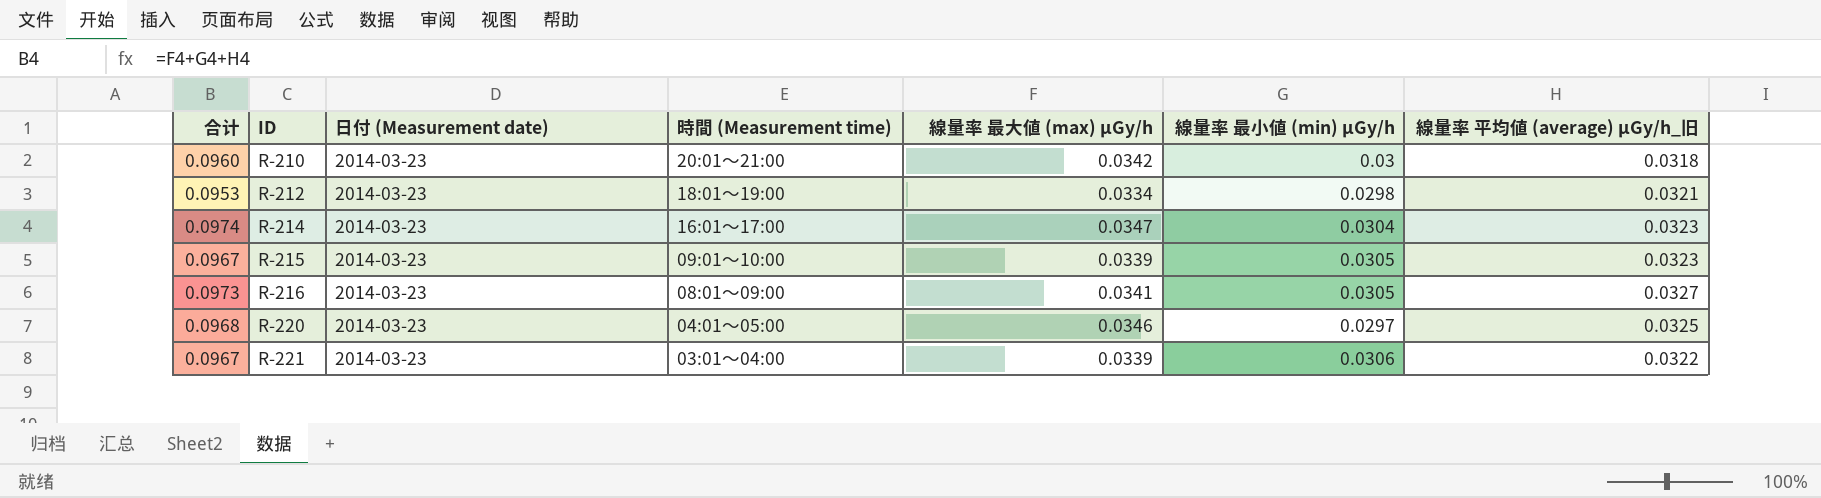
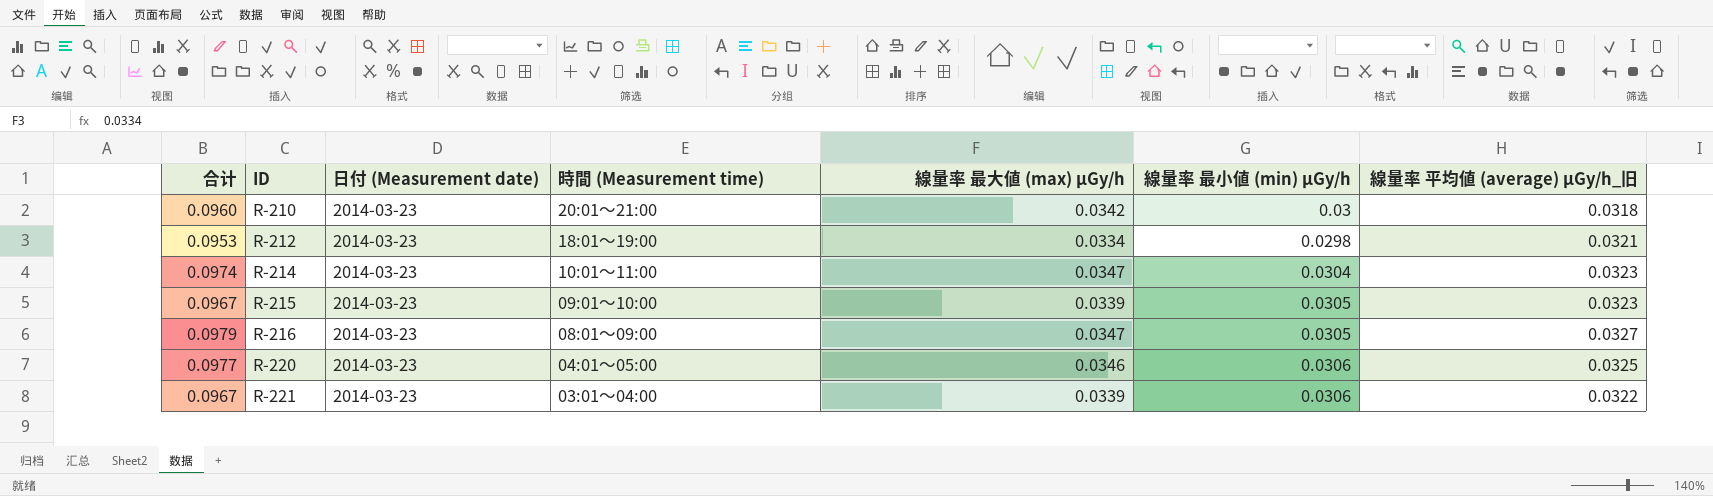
R-214 | 時間 (Measurement time): 16:01～17:00 -> 10:01～11:00
R-216 | 合计: 0.0973 -> 0.0979
R-216 | 線量率 最大値 (max) μGy/h: 0.0341 -> 0.0347
R-220 | 合计: 0.0968 -> 0.0977
R-220 | 線量率 最小値 (min) μGy/h: 0.0297 -> 0.0306

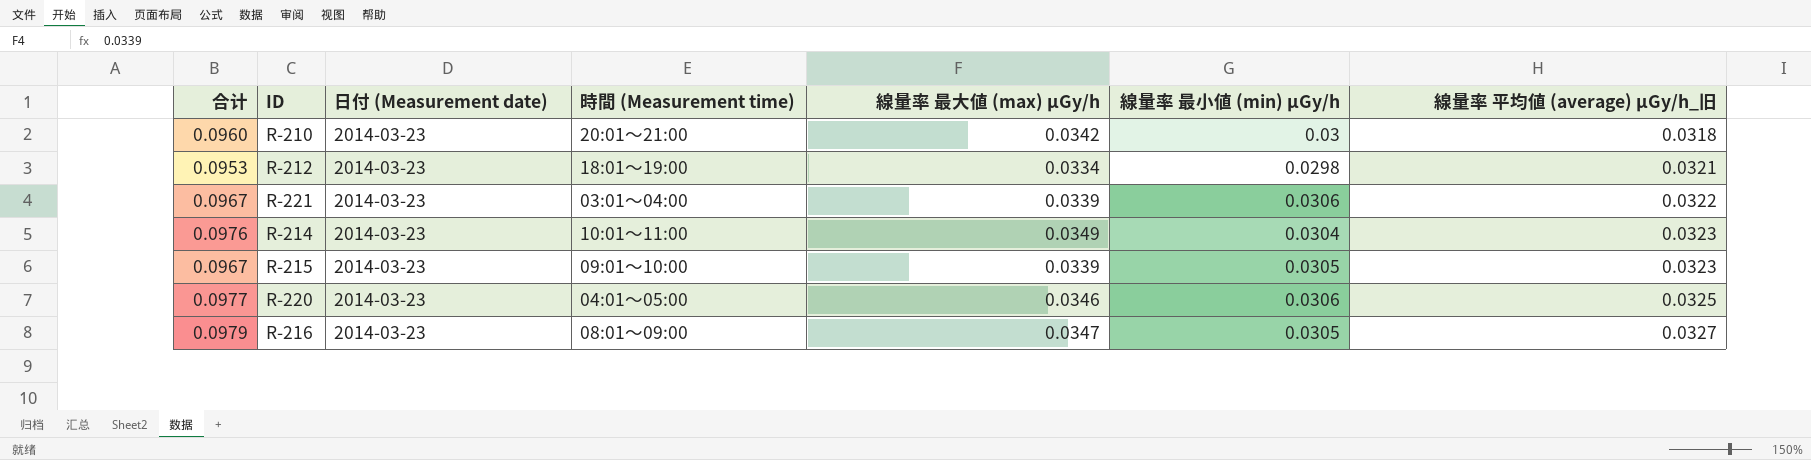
row order: ID ascending -> 線量率 平均値 (average) μGy/h_旧 ascending
R-214 | 合计: 0.0974 -> 0.0976
R-214 | 線量率 最大値 (max) μGy/h: 0.0347 -> 0.0349

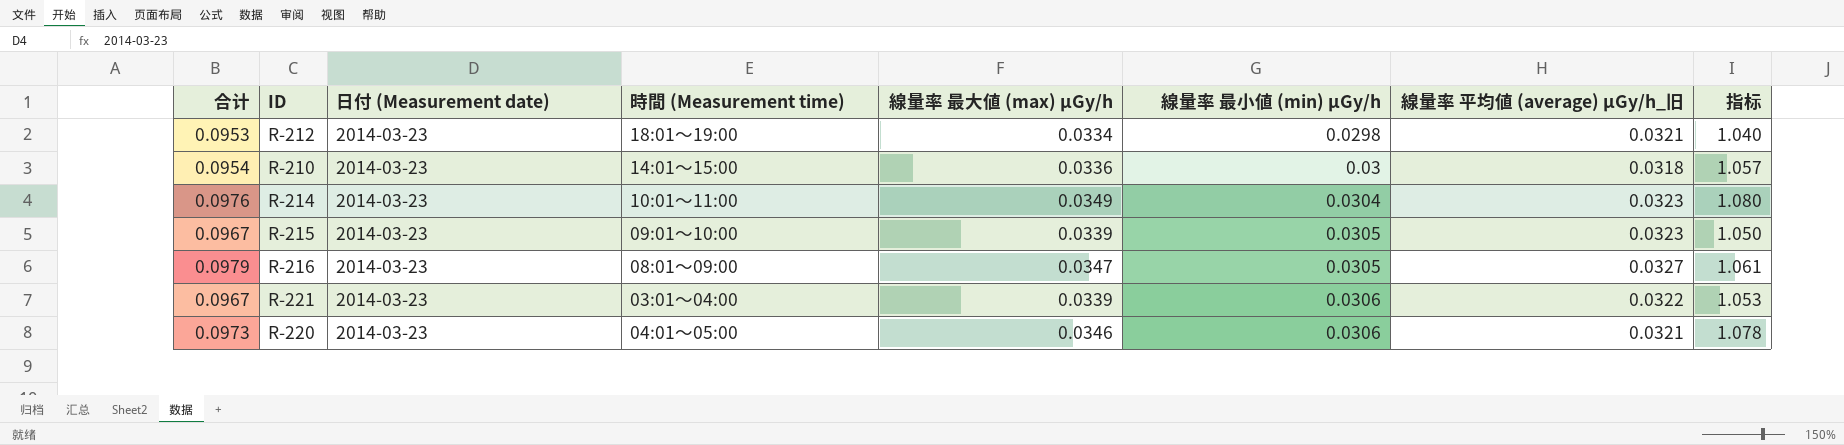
row order: 線量率 平均値 (average) μGy/h_旧 ascending -> 線量率 最小値 (min) μGy/h ascending
column 指标 | formula: none -> [線量率 最大値 (max) μGy/h] / [線量率 平均値 (average) μGy/h_旧]
R-210 | 合计: 0.0960 -> 0.0954
R-210 | 時間 (Measurement time): 20:01～21:00 -> 14:01～15:00
R-210 | 線量率 最大値 (max) μGy/h: 0.0342 -> 0.0336
R-220 | 合计: 0.0977 -> 0.0973
R-220 | 線量率 平均値 (average) μGy/h_旧: 0.0325 -> 0.0321

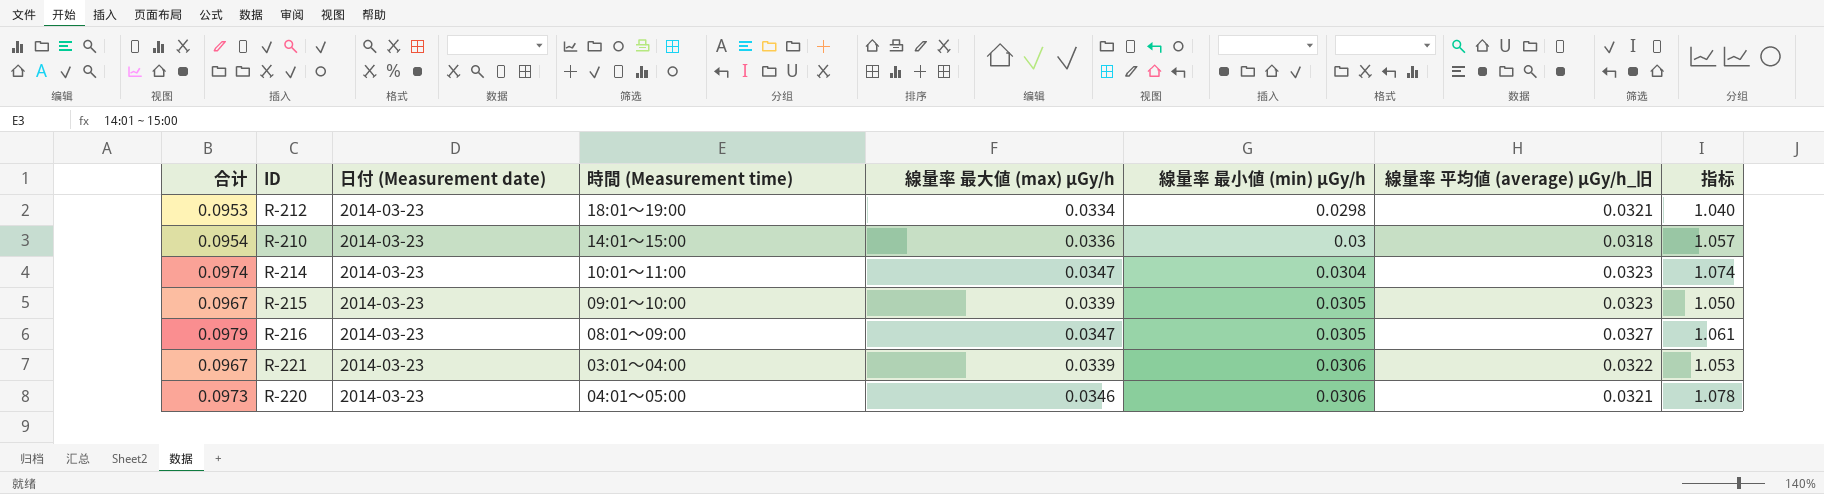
R-214 | 合计: 0.0976 -> 0.0974
R-214 | 線量率 最大値 (max) μGy/h: 0.0349 -> 0.0347
R-214 | 指标: 1.080 -> 1.074

